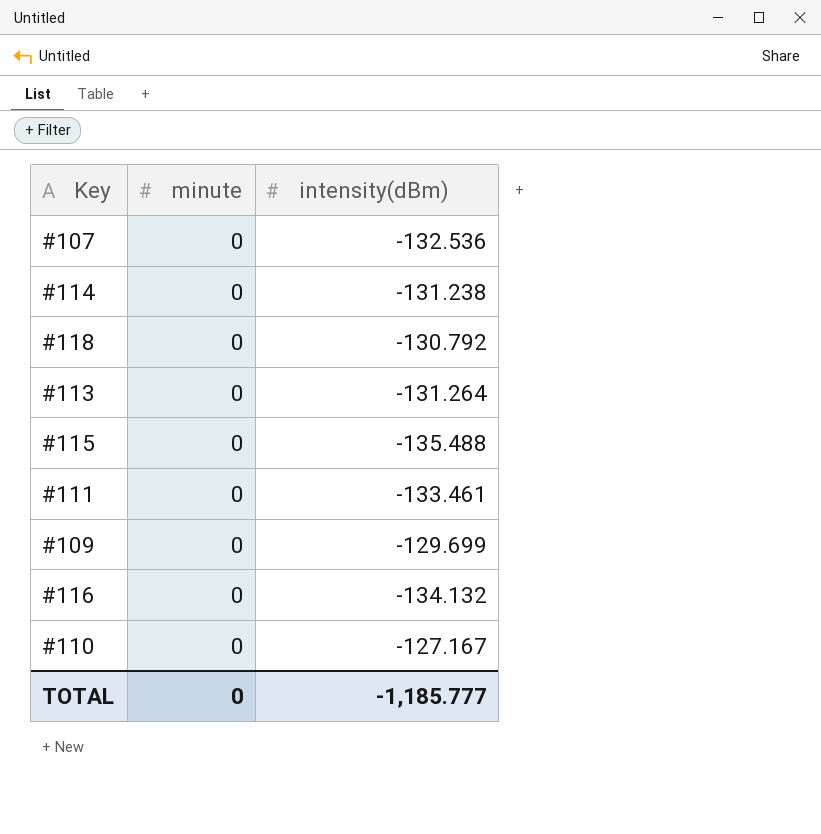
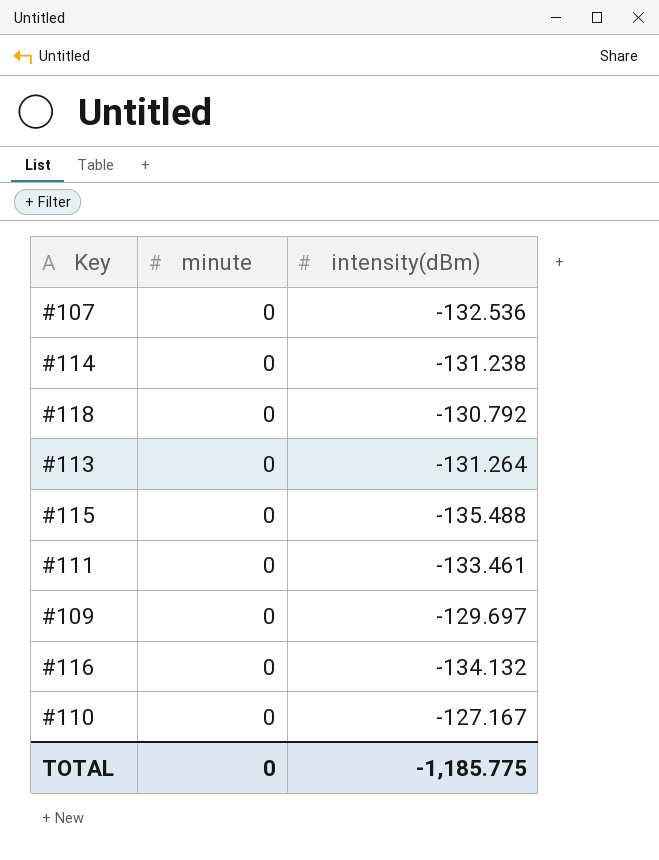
#109 | intensity(dBm): -129.699 -> -129.697
TOTAL | intensity(dBm): -1,185.777 -> -1,185.775

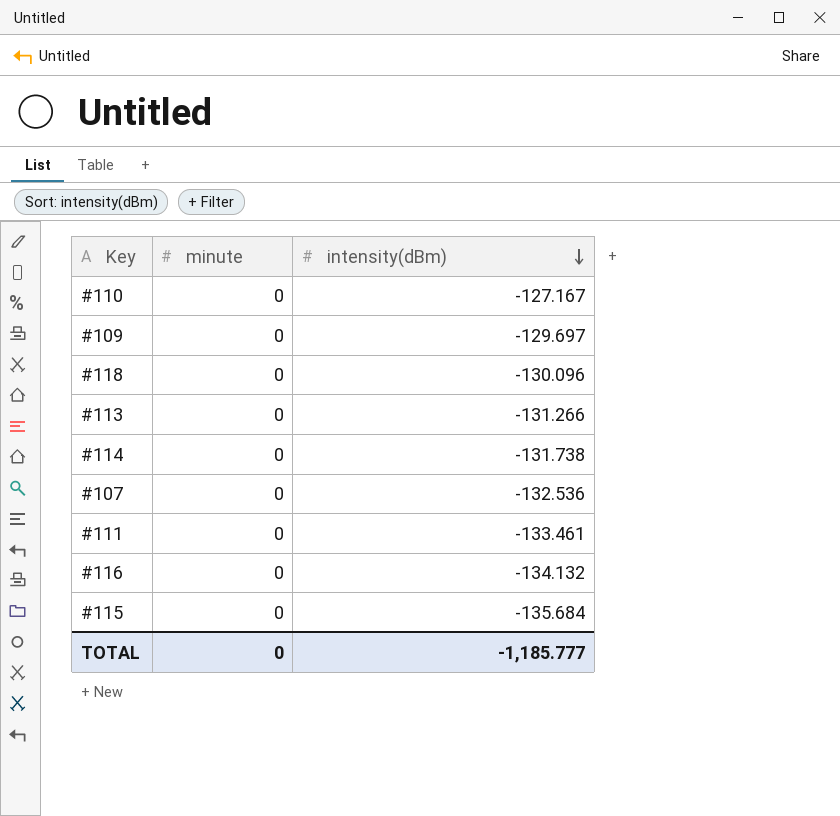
row order: none -> intensity(dBm) descending
#118 | intensity(dBm): -130.792 -> -130.096
#113 | intensity(dBm): -131.264 -> -131.266
#114 | intensity(dBm): -131.238 -> -131.738
#115 | intensity(dBm): -135.488 -> -135.684
TOTAL | intensity(dBm): -1,185.775 -> -1,185.777

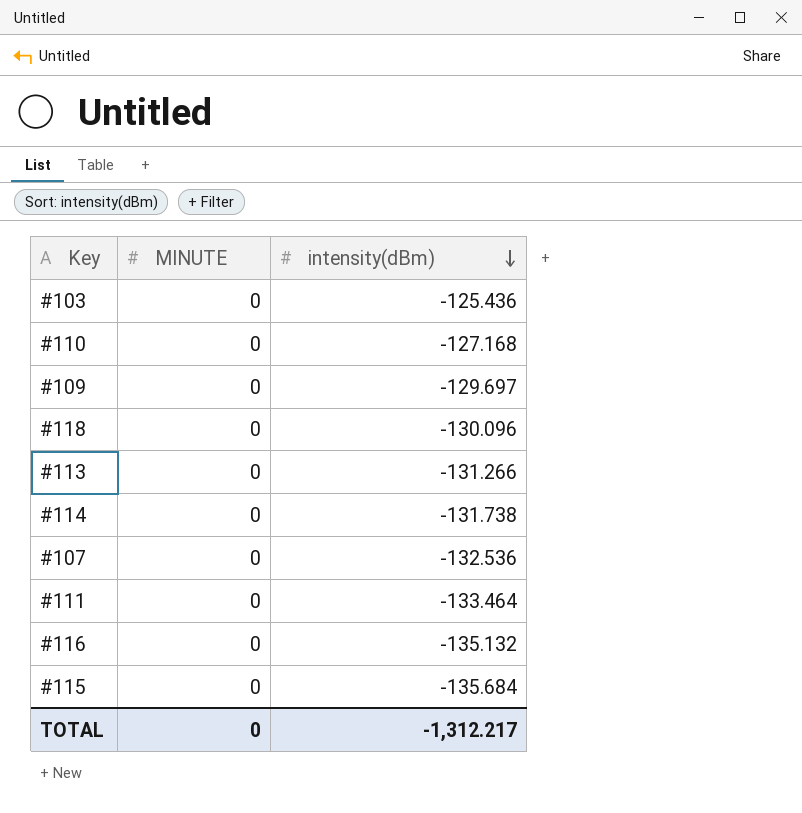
column name: minute -> MINUTE
row #103: none -> 0 | -125.436
#110 | intensity(dBm): -127.167 -> -127.168
#111 | intensity(dBm): -133.461 -> -133.464
#116 | intensity(dBm): -134.132 -> -135.132
TOTAL | intensity(dBm): -1,185.777 -> -1,312.217

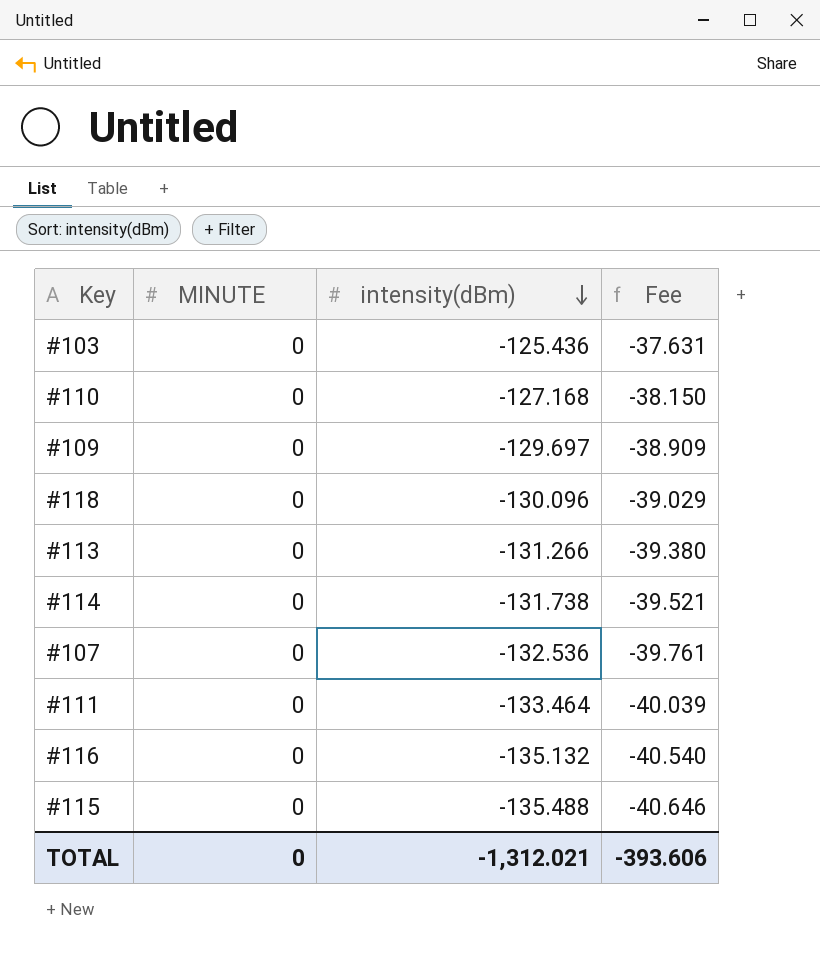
column Fee | formula: none -> [intensity(dBm)] * 0.3
#115 | intensity(dBm): -135.684 -> -135.488
TOTAL | intensity(dBm): -1,312.217 -> -1,312.021

